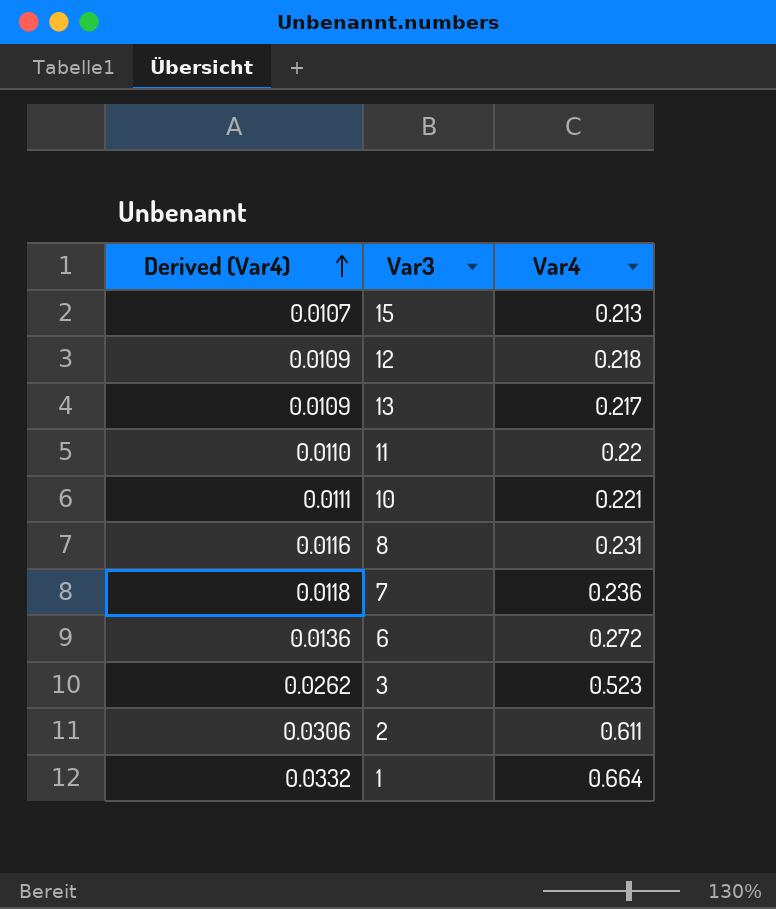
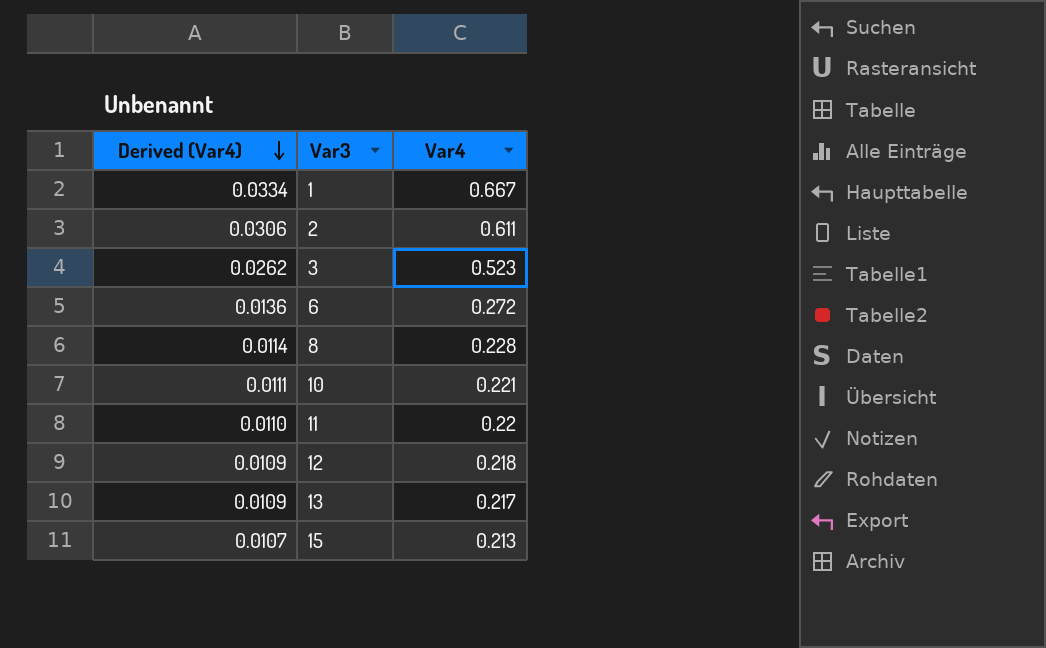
row order: Derived (Var4) ascending -> Derived (Var4) descending
row 7: 0.0118 | 0.236 -> none
1 | Derived (Var4): 0.0332 -> 0.0334
1 | Var4: 0.664 -> 0.667
8 | Derived (Var4): 0.0116 -> 0.0114
8 | Var4: 0.231 -> 0.228

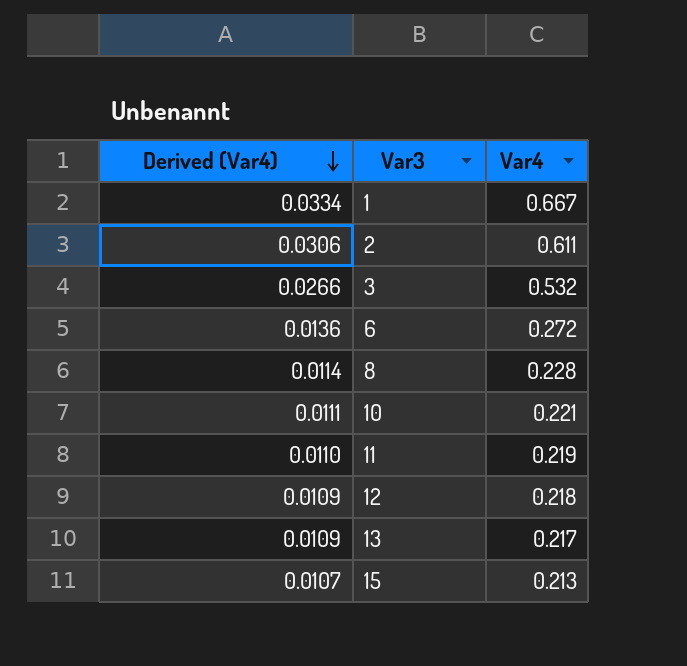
3 | Derived (Var4): 0.0262 -> 0.0266
3 | Var4: 0.523 -> 0.532
11 | Var4: 0.22 -> 0.219

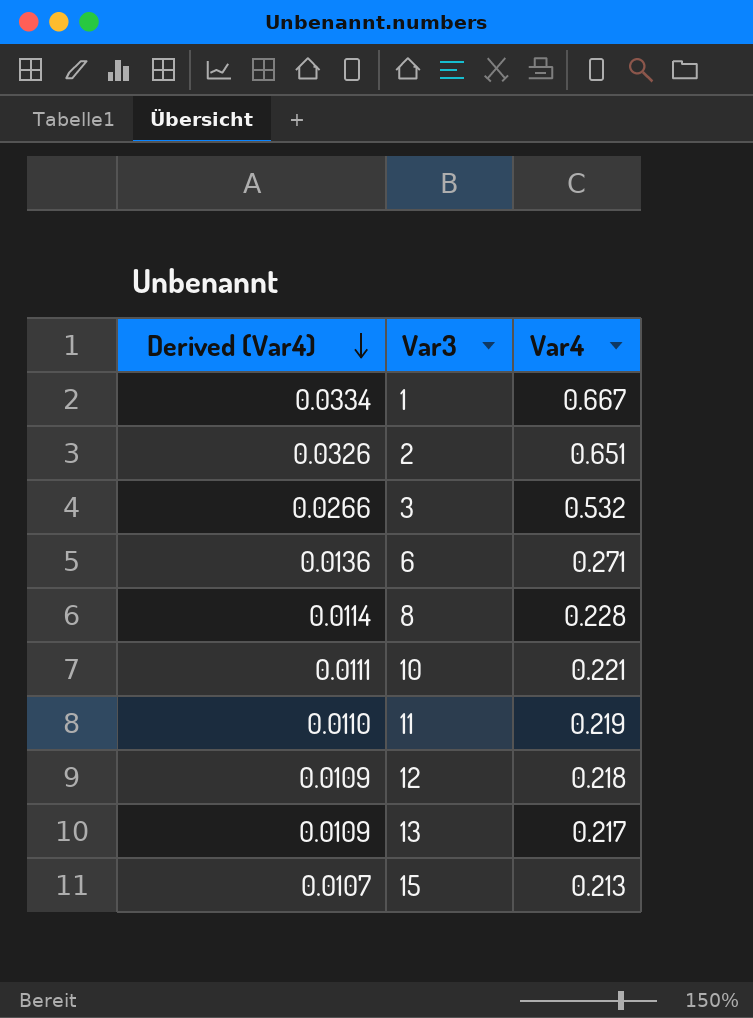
2 | Derived (Var4): 0.0306 -> 0.0326
2 | Var4: 0.611 -> 0.651
6 | Var4: 0.272 -> 0.271

